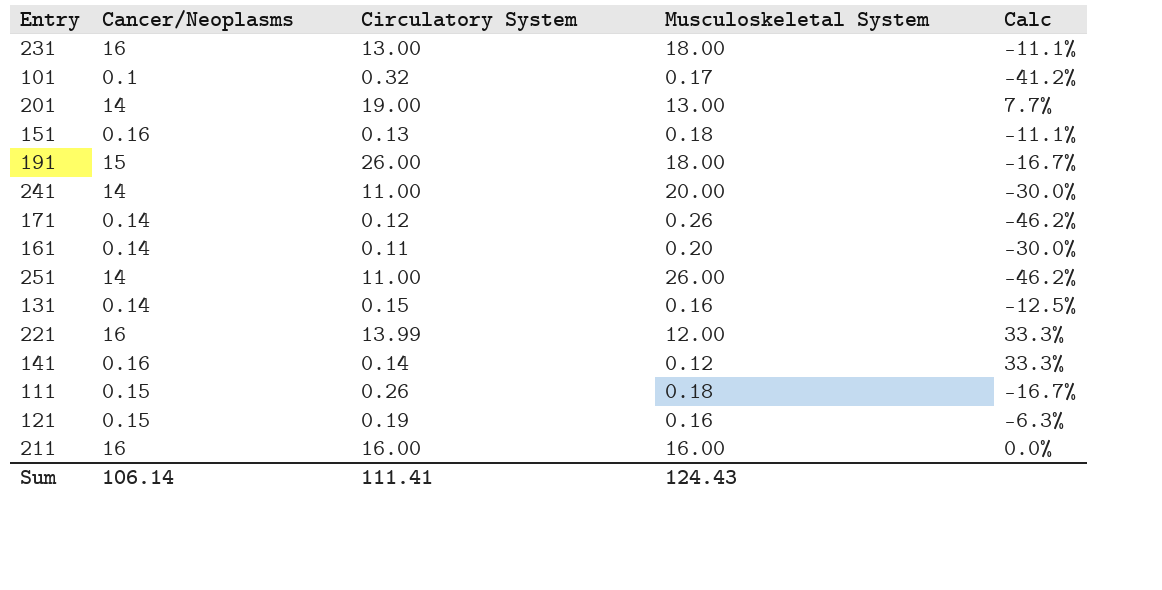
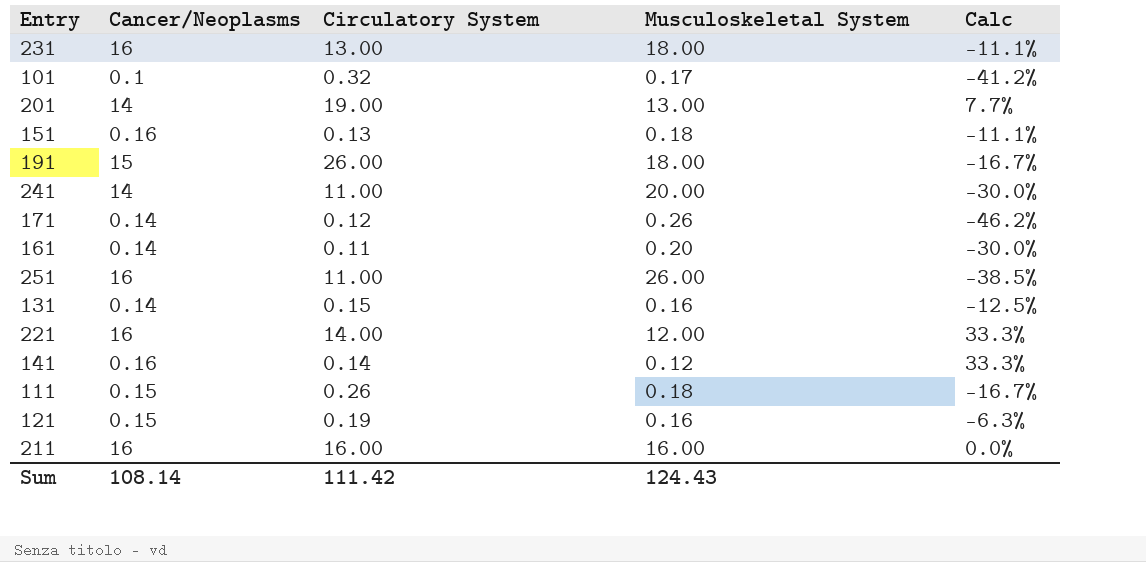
251 | Cancer/Neoplasms: 14 -> 16
251 | Calc: -46.2% -> -38.5%
221 | Circulatory System: 13.99 -> 14.00
Sum | Cancer/Neoplasms: 106.14 -> 108.14
Sum | Circulatory System: 111.41 -> 111.42

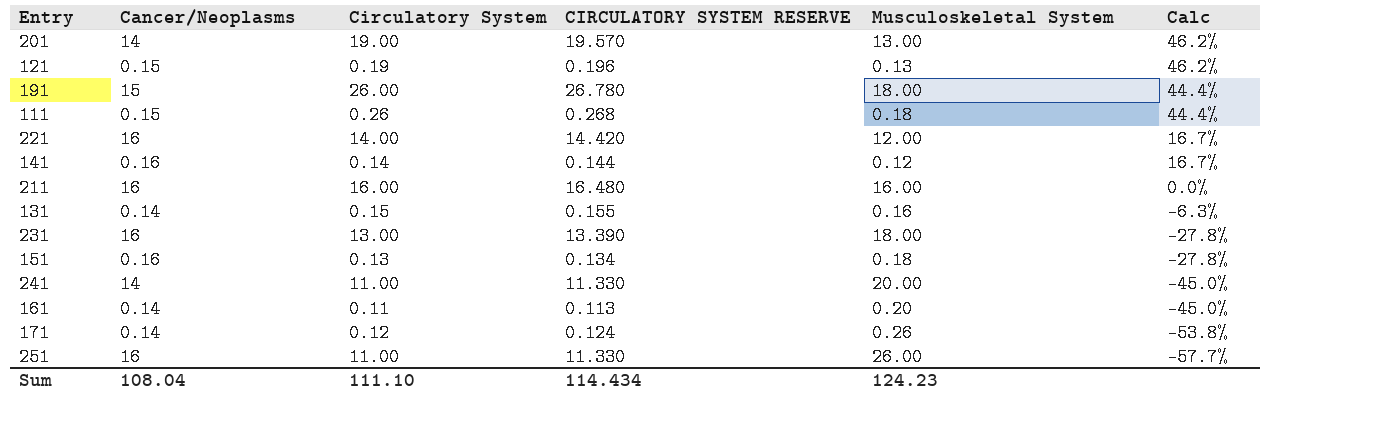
row order: none -> Calc descending
column CIRCULATORY SYSTEM RESERVE | formula: none -> [Circulatory System] * 1.03
column Calc | formula: ([Cancer/Neoplasms] - [Musculoskeletal System]) / [Musculoskeletal System] -> ([Circulatory System] - [Musculoskeletal System]) / [Musculoskeletal System]
row 101: 0.1 | 0.32 | 0.17 | -41.2% -> none
121 | Musculoskeletal System: 0.16 -> 0.13
Sum | Cancer/Neoplasms: 108.14 -> 108.04
Sum | Circulatory System: 111.42 -> 111.10
Sum | Musculoskeletal System: 124.43 -> 124.23

